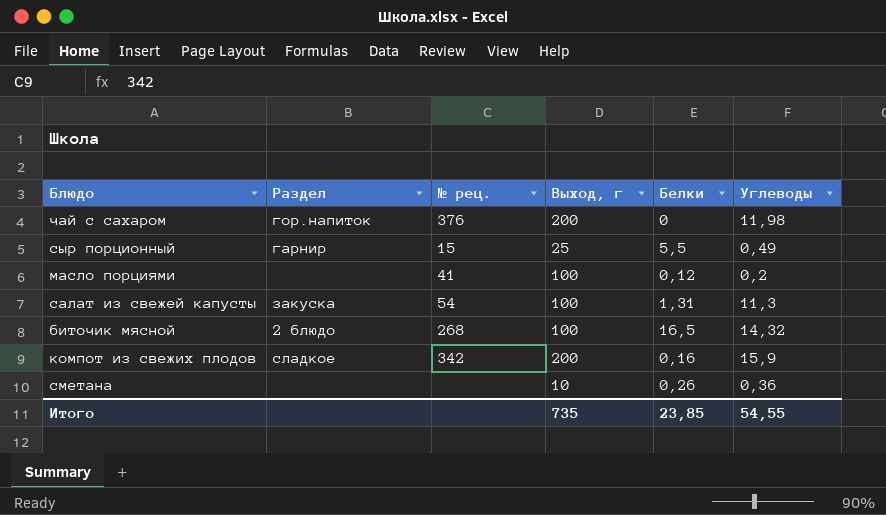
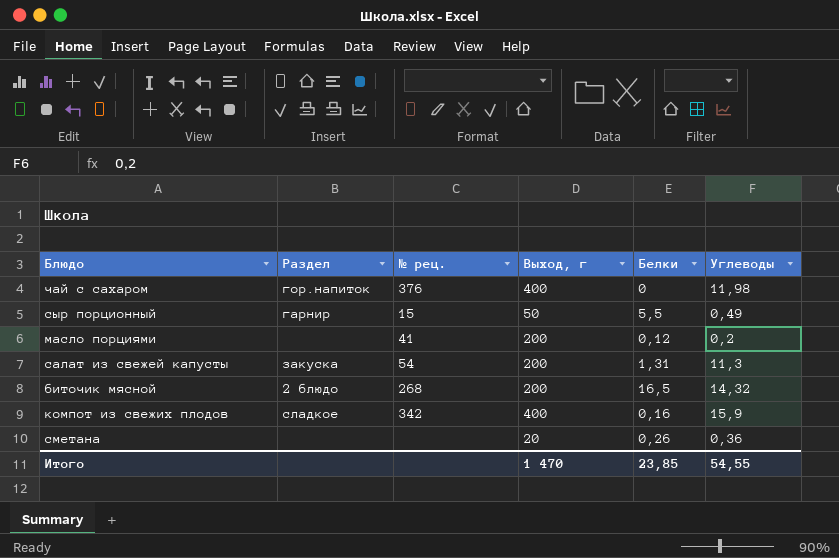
чай с сахаром | Выход, г: 200 -> 400
сыр порционный | Выход, г: 25 -> 50
масло порциями | Выход, г: 100 -> 200
салат из свежей капусты | Выход, г: 100 -> 200
биточик мясной | Выход, г: 100 -> 200
компот из свежих плодов | Выход, г: 200 -> 400
сметана | Выход, г: 10 -> 20
Итого | Выход, г: 735 -> 1 470

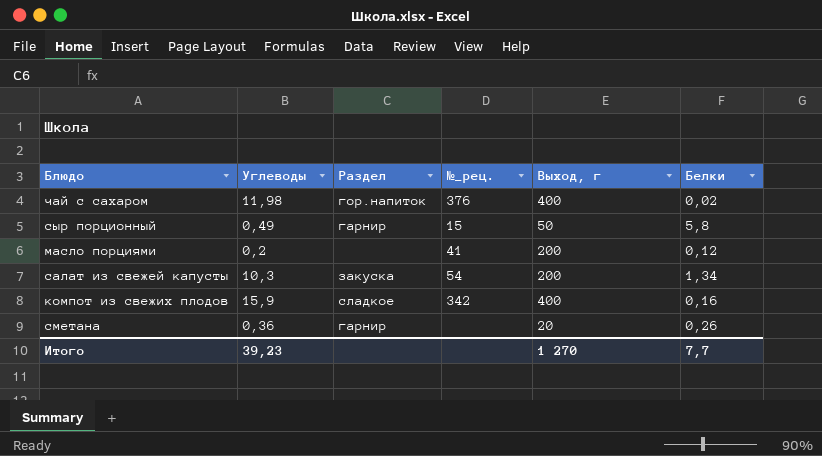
column Углеводы | position: 6 -> 2
column name: № рец. -> №_рец.
row биточик мясной: 2 блюдо | 268 | 200 | 16,5 | 14,32 -> none
чай с сахаром | Белки: 0 -> 0,02
сыр порционный | Белки: 5,5 -> 5,8
салат из свежей капусты | Углеводы: 11,3 -> 10,3
салат из свежей капусты | Белки: 1,31 -> 1,34
сметана | Раздел: none -> гарнир
Итого | Углеводы: 54,55 -> 39,23
Итого | Выход, г: 1 470 -> 1 270
Итого | Белки: 23,85 -> 7,7

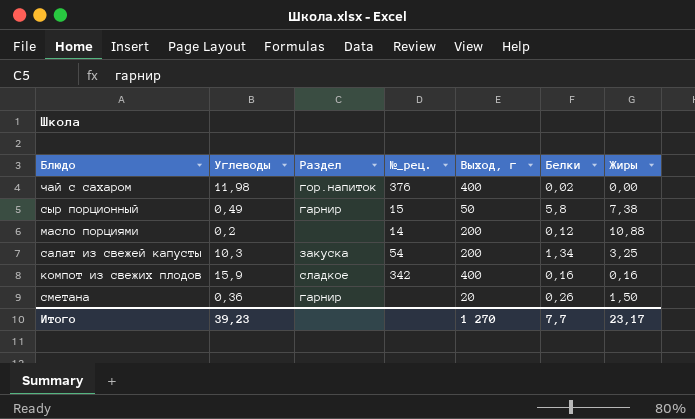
column Жиры | position: none -> 7
масло порциями | №_рец.: 41 -> 14

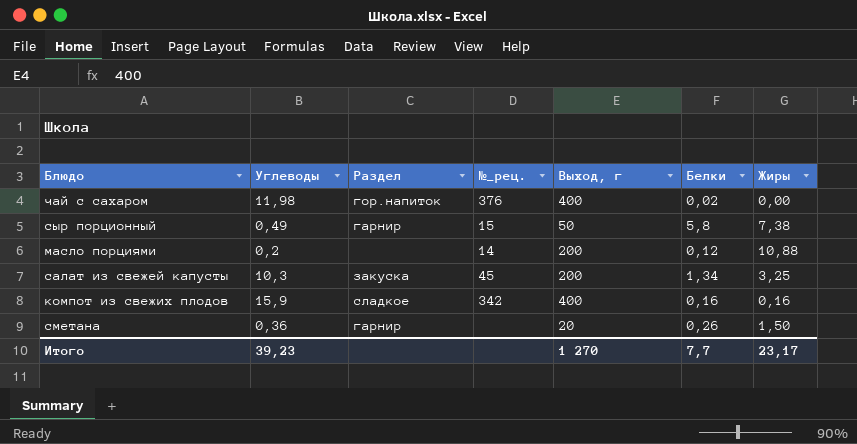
салат из свежей капусты | №_рец.: 54 -> 45

